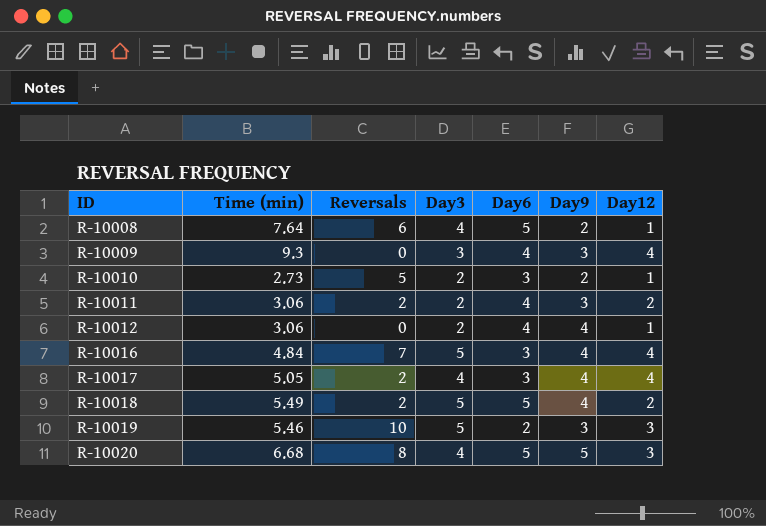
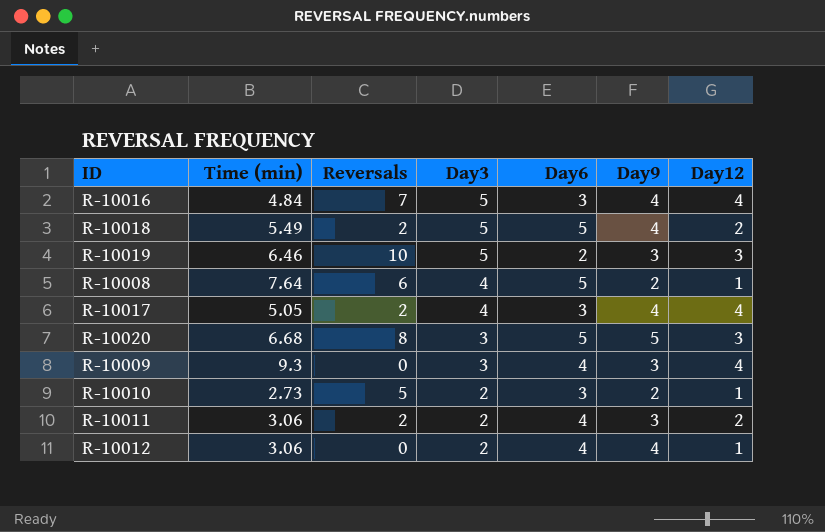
row order: ID ascending -> Day3 descending
R-10019 | Time (min): 5.46 -> 6.46
R-10020 | Day3: 4 -> 3

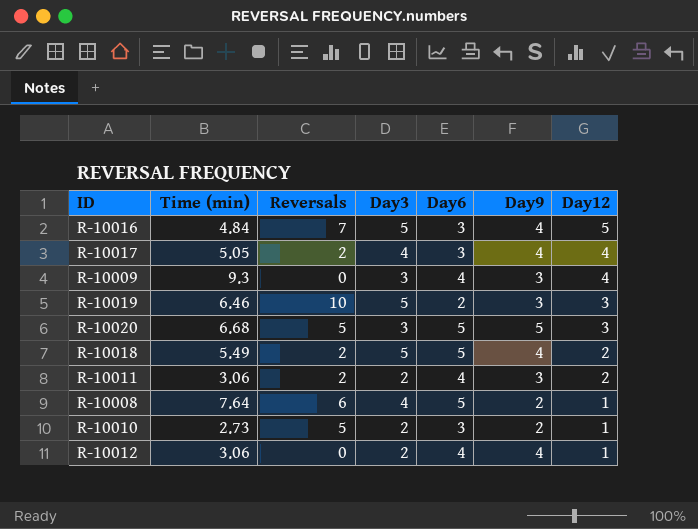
row order: Day3 descending -> Day12 descending
R-10016 | Day12: 4 -> 5
R-10020 | Reversals: 8 -> 5

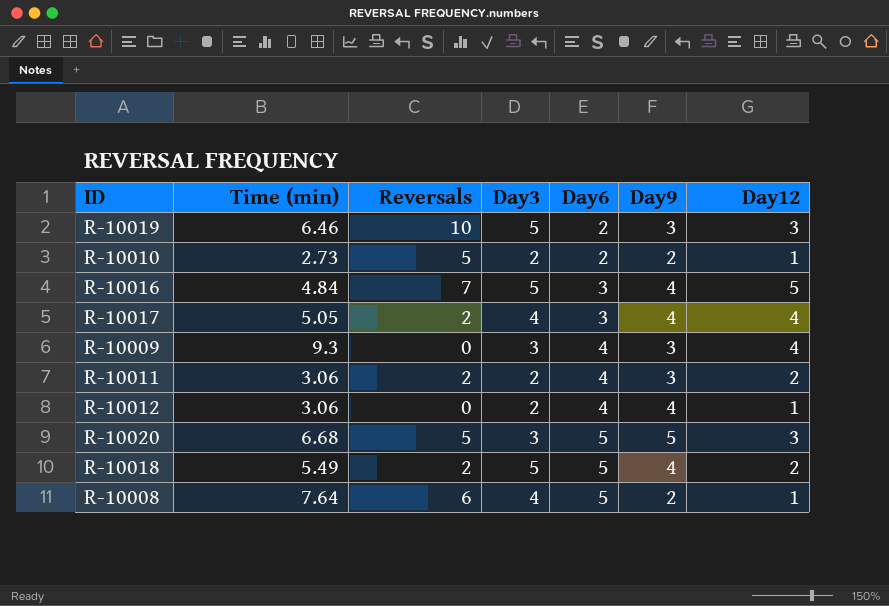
row order: Day12 descending -> Day6 ascending
R-10010 | Day6: 3 -> 2

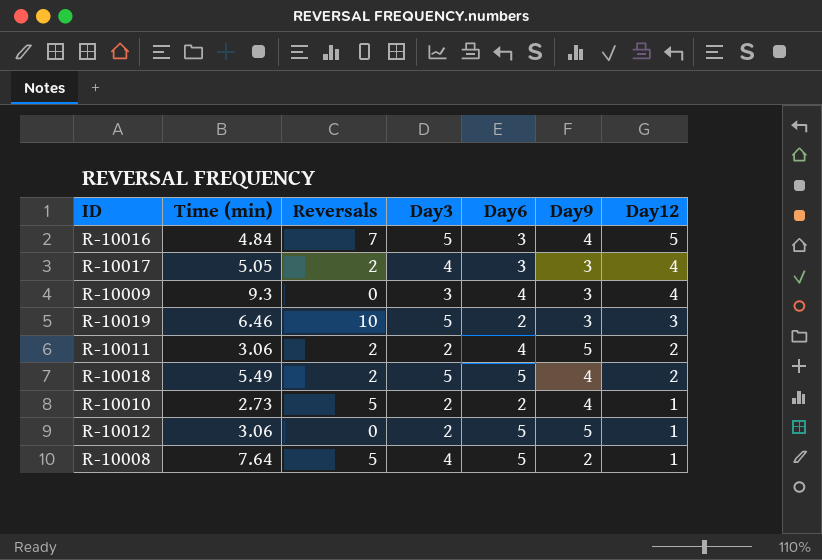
row order: Day6 ascending -> Day12 descending
row R-10020: 6.68 | 5 | 3 | 5 | 5 | 3 -> none
R-10017 | Day9: 4 -> 3
R-10011 | Day9: 3 -> 5
R-10010 | Day9: 2 -> 4
R-10012 | Day6: 4 -> 5
R-10012 | Day9: 4 -> 5
R-10008 | Reversals: 6 -> 5

